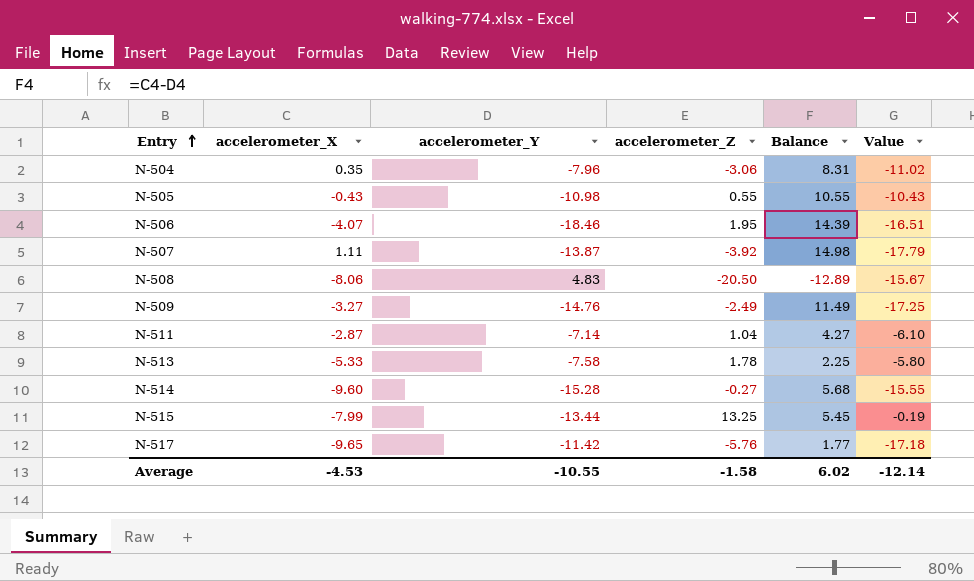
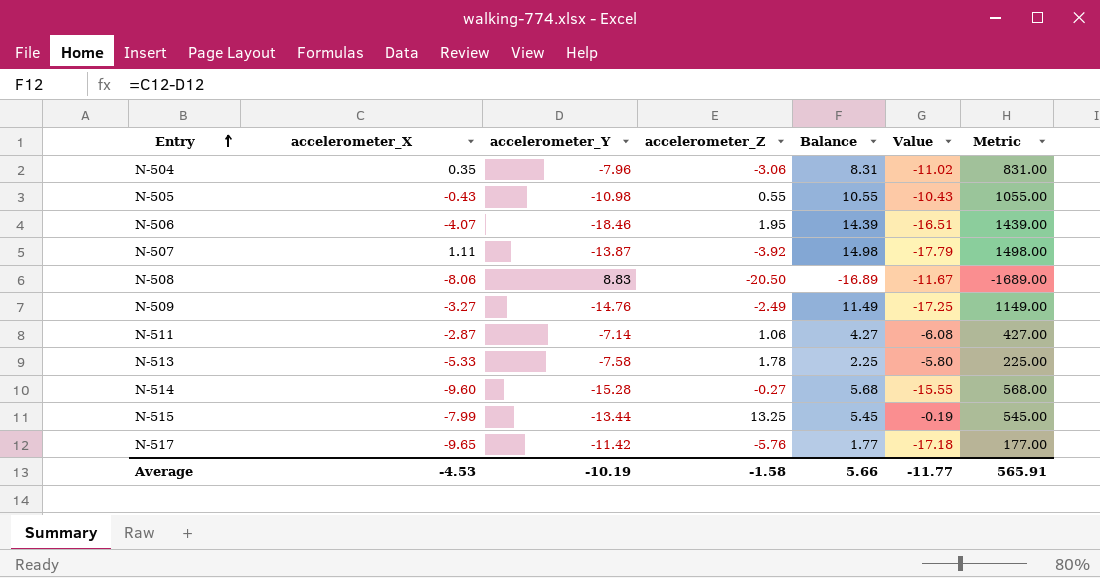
column Metric | formula: none -> [Balance] * 100
N-508 | accelerometer_Y: 4.83 -> 8.83
N-508 | Balance: -12.89 -> -16.89
N-508 | Value: -15.67 -> -11.67
N-511 | accelerometer_Z: 1.04 -> 1.06
N-511 | Value: -6.10 -> -6.08
Average | accelerometer_Y: -10.55 -> -10.19
Average | Balance: 6.02 -> 5.66
Average | Value: -12.14 -> -11.77

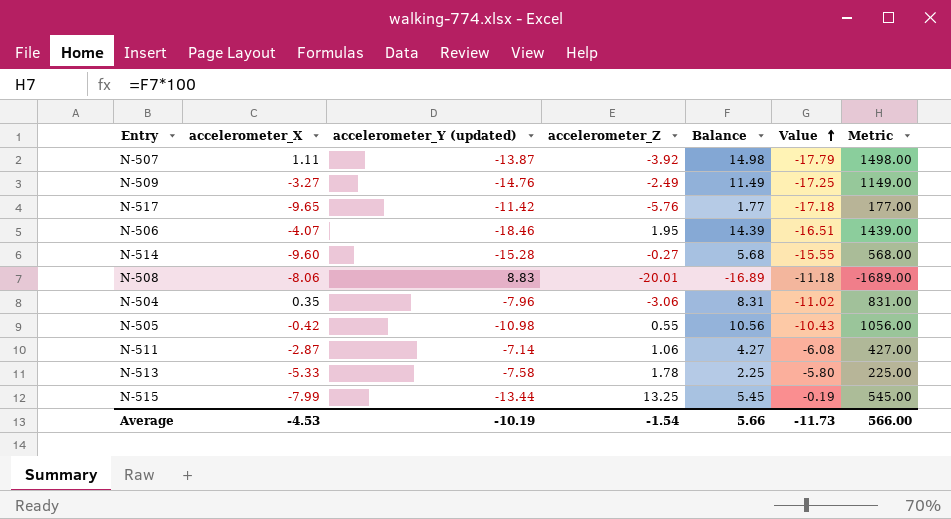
row order: Entry ascending -> Value ascending
column name: accelerometer_Y -> accelerometer_Y (updated)
N-508 | accelerometer_Z: -20.50 -> -20.01
N-508 | Value: -11.67 -> -11.18
N-505 | accelerometer_X: -0.43 -> -0.42
N-505 | Balance: 10.55 -> 10.56
N-505 | Metric: 1055.00 -> 1056.00
Average | accelerometer_Z: -1.58 -> -1.54
Average | Value: -11.77 -> -11.73
Average | Metric: 565.91 -> 566.00

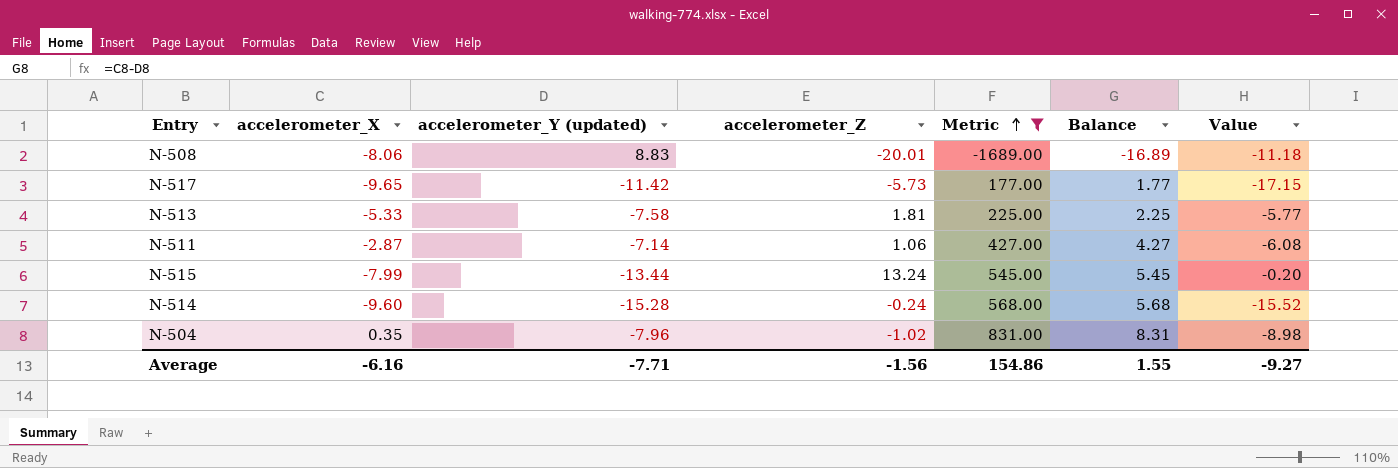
filter: none -> Metric <= 831.00
row order: Value ascending -> Metric ascending
column Metric | position: 7 -> 5
N-517 | accelerometer_Z: -5.76 -> -5.73
N-517 | Value: -17.18 -> -17.15
N-513 | accelerometer_Z: 1.78 -> 1.81
N-513 | Value: -5.80 -> -5.77
N-515 | accelerometer_Z: 13.25 -> 13.24
N-515 | Value: -0.19 -> -0.20
N-514 | accelerometer_Z: -0.27 -> -0.24
N-514 | Value: -15.55 -> -15.52
N-504 | accelerometer_Z: -3.06 -> -1.02
N-504 | Value: -11.02 -> -8.98
Average | accelerometer_X: -4.53 -> -6.16
Average | accelerometer_Y (updated): -10.19 -> -7.71
Average | accelerometer_Z: -1.54 -> -1.56
Average | Metric: 566.00 -> 154.86
Average | Balance: 5.66 -> 1.55
Average | Value: -11.73 -> -9.27

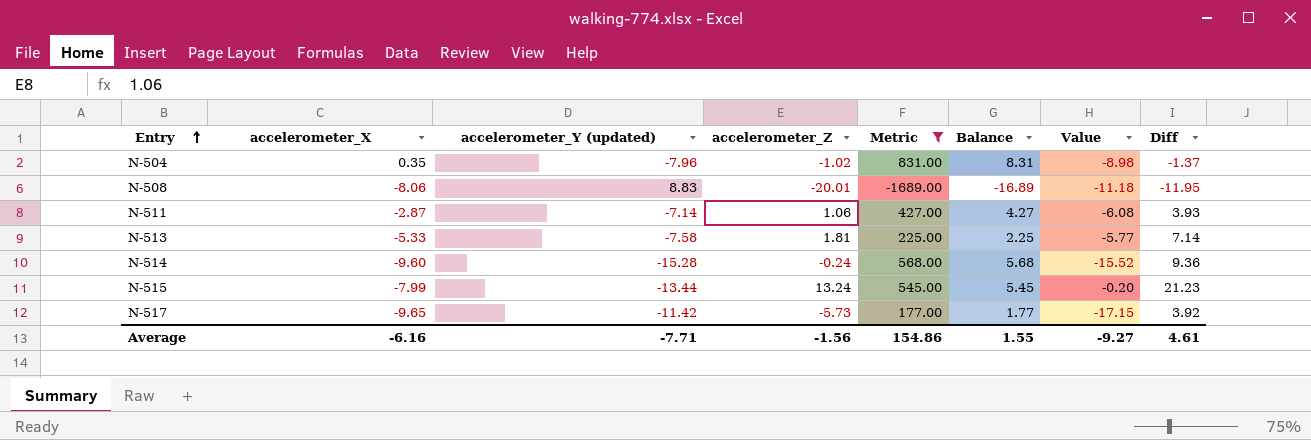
row order: Metric ascending -> Entry ascending
column Diff | formula: none -> [accelerometer_Z] - [accelerometer_X]

